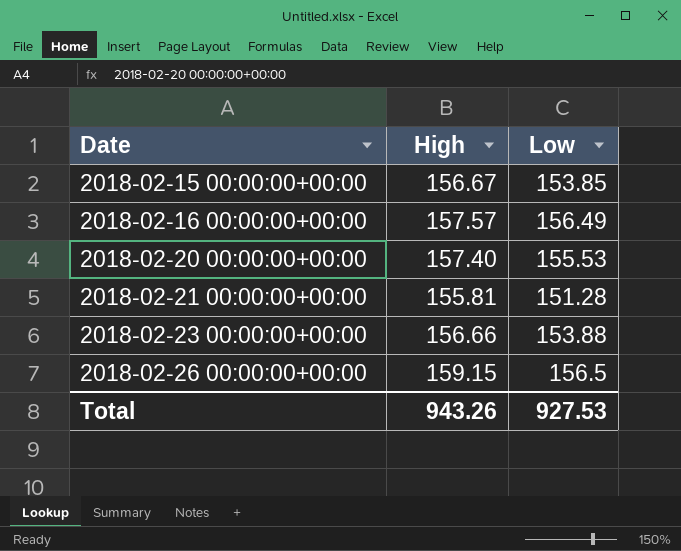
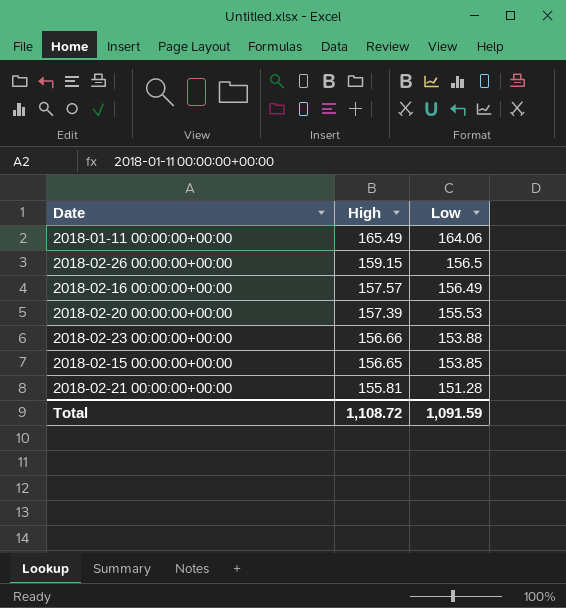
row order: Date ascending -> High descending
row 2018-01-11 00:00:00+00:00: none -> 165.49 | 164.06
2018-02-20 00:00:00+00:00 | High: 157.40 -> 157.39
2018-02-15 00:00:00+00:00 | High: 156.67 -> 156.65
Total | High: 943.26 -> 1,108.72
Total | Low: 927.53 -> 1,091.59

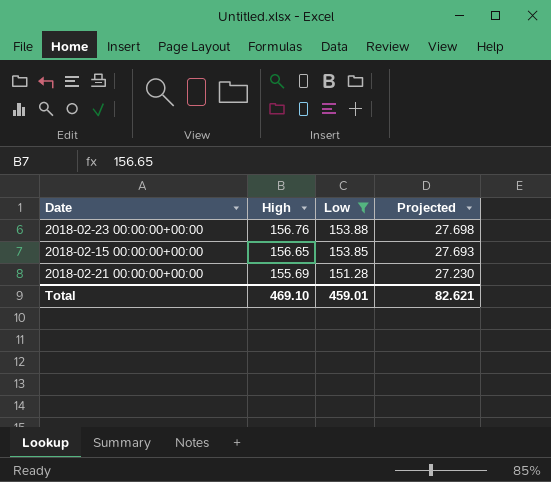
filter: none -> Low <= 153.88
column Projected | formula: none -> [Low] * 0.18
2018-02-23 00:00:00+00:00 | High: 156.66 -> 156.76
2018-02-21 00:00:00+00:00 | High: 155.81 -> 155.69
Total | High: 1,108.72 -> 469.10
Total | Low: 1,091.59 -> 459.01

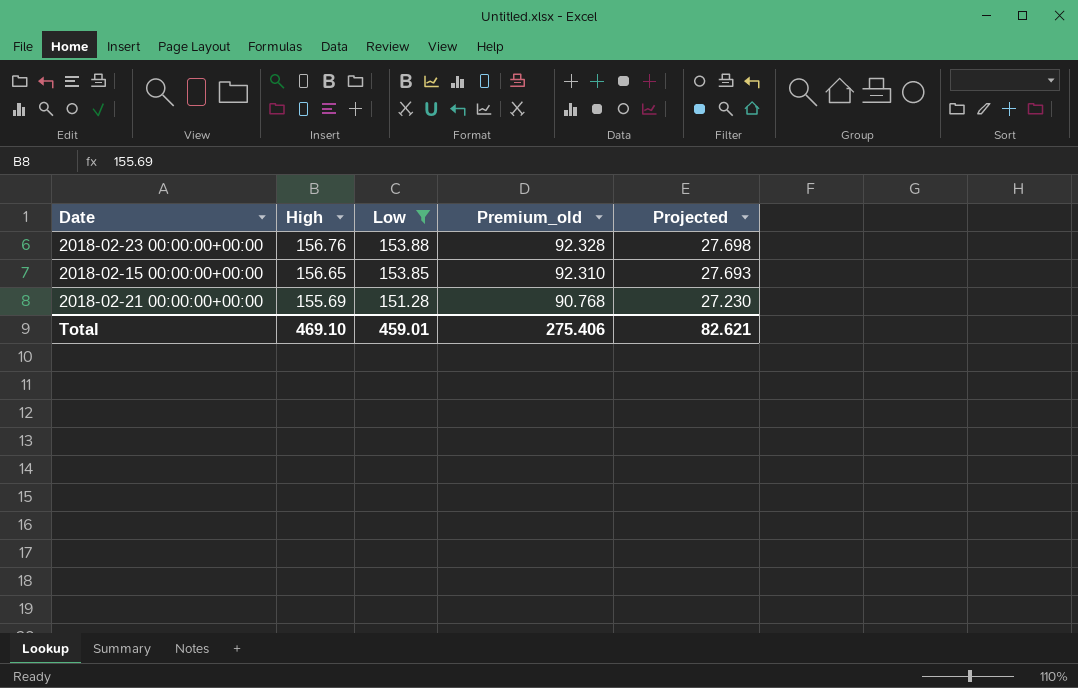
column Premium_old | formula: none -> [Low] * 0.6

